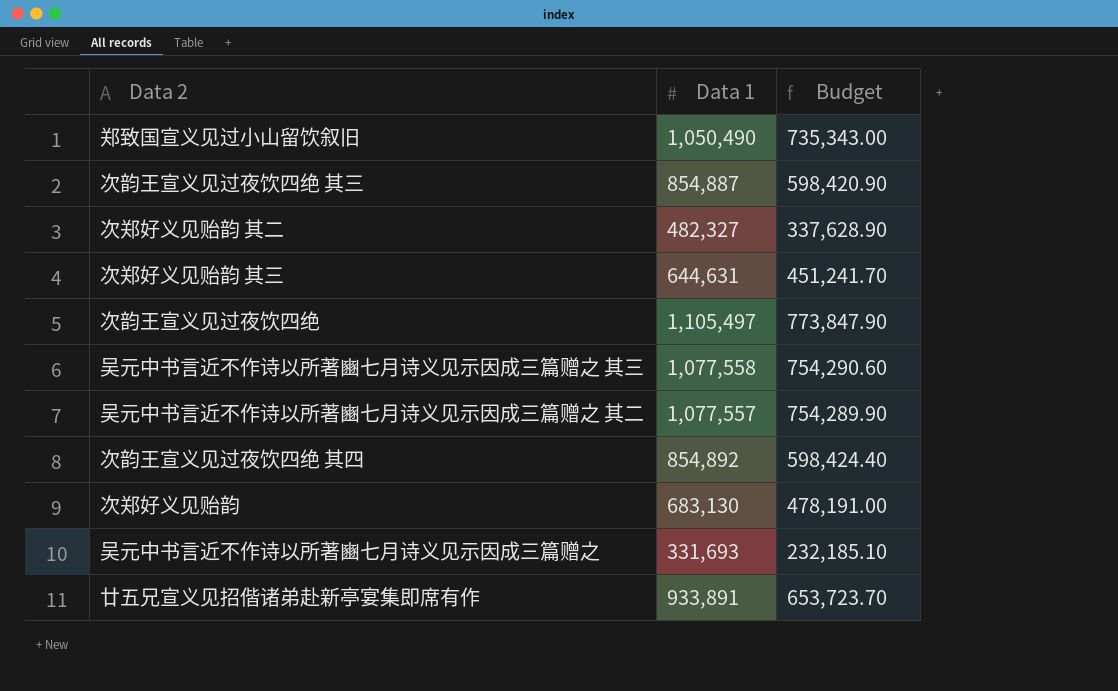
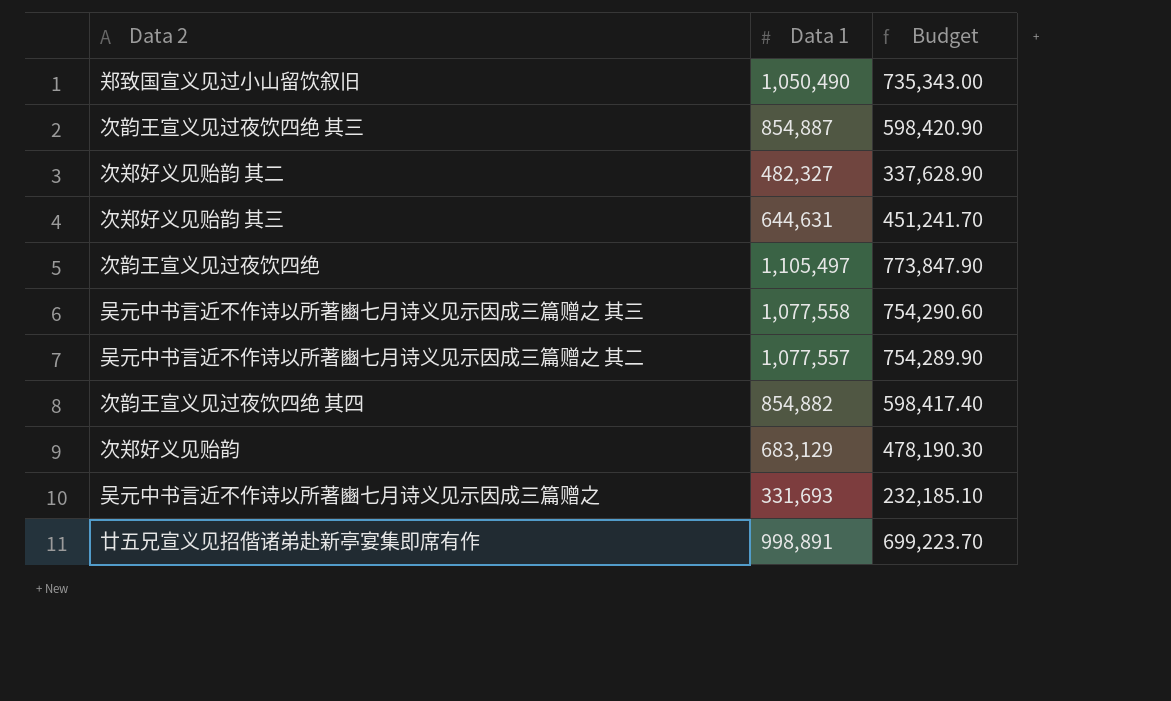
次韵王宣义见过夜饮四绝 其四 | Data 1: 854,892 -> 854,882
次韵王宣义见过夜饮四绝 其四 | Budget: 598,424.40 -> 598,417.40
次郑好义见贻韵 | Data 1: 683,130 -> 683,129
次郑好义见贻韵 | Budget: 478,191.00 -> 478,190.30
廿五兄宣义见招偕诸弟赴新亭宴集即席有作 | Data 1: 933,891 -> 998,891
廿五兄宣义见招偕诸弟赴新亭宴集即席有作 | Budget: 653,723.70 -> 699,223.70

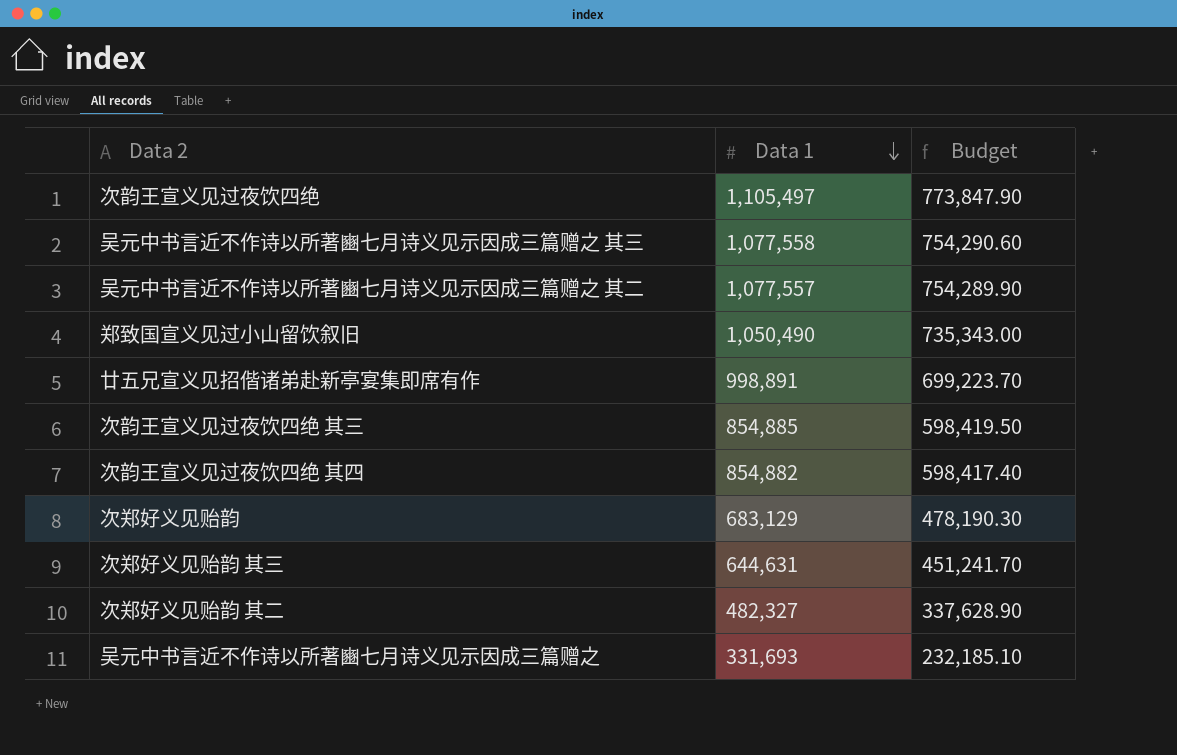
row order: none -> Data 1 descending
次韵王宣义见过夜饮四绝 其三 | Data 1: 854,887 -> 854,885
次韵王宣义见过夜饮四绝 其三 | Budget: 598,420.90 -> 598,419.50

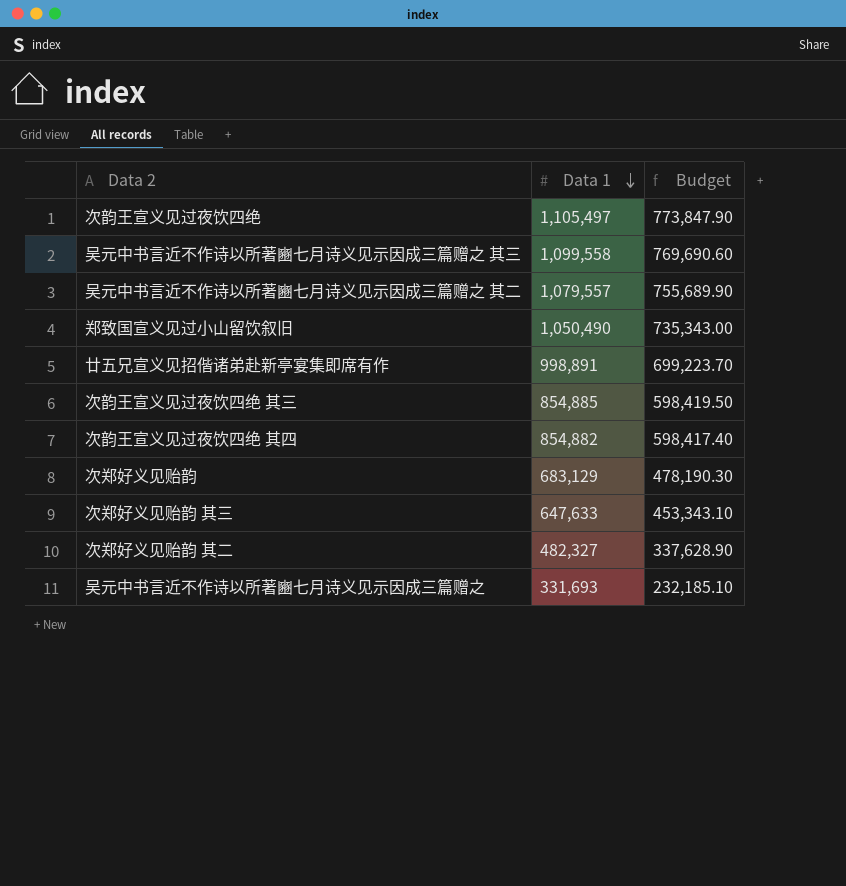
吴元中书言近不作诗以所著豳七月诗义见示因成三篇赠之 其三 | Data 1: 1,077,558 -> 1,099,558
吴元中书言近不作诗以所著豳七月诗义见示因成三篇赠之 其三 | Budget: 754,290.60 -> 769,690.60
吴元中书言近不作诗以所著豳七月诗义见示因成三篇赠之 其二 | Data 1: 1,077,557 -> 1,079,557
吴元中书言近不作诗以所著豳七月诗义见示因成三篇赠之 其二 | Budget: 754,289.90 -> 755,689.90
次郑好义见贻韵 其三 | Data 1: 644,631 -> 647,633
次郑好义见贻韵 其三 | Budget: 451,241.70 -> 453,343.10

